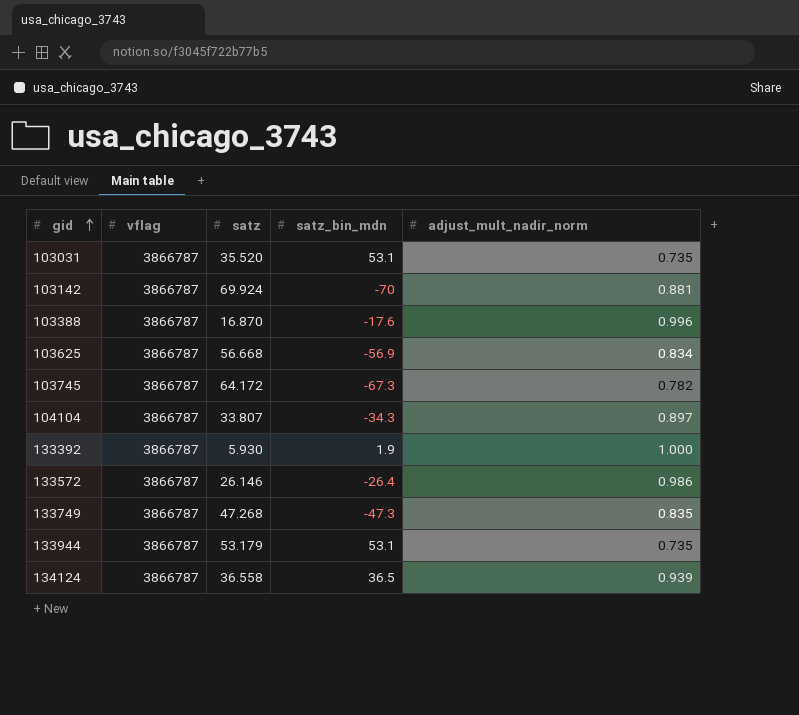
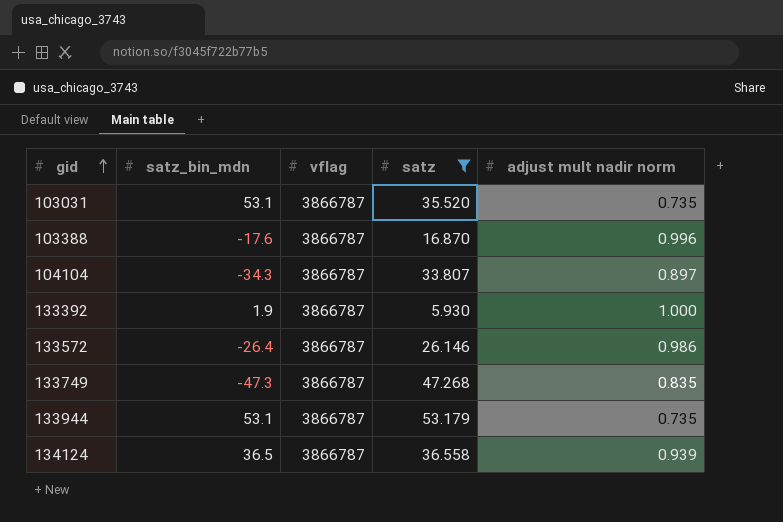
filter: none -> satz <= 53.179
column satz_bin_mdn | position: 4 -> 2
column name: adjust_mult_nadir_norm -> adjust mult nadir norm

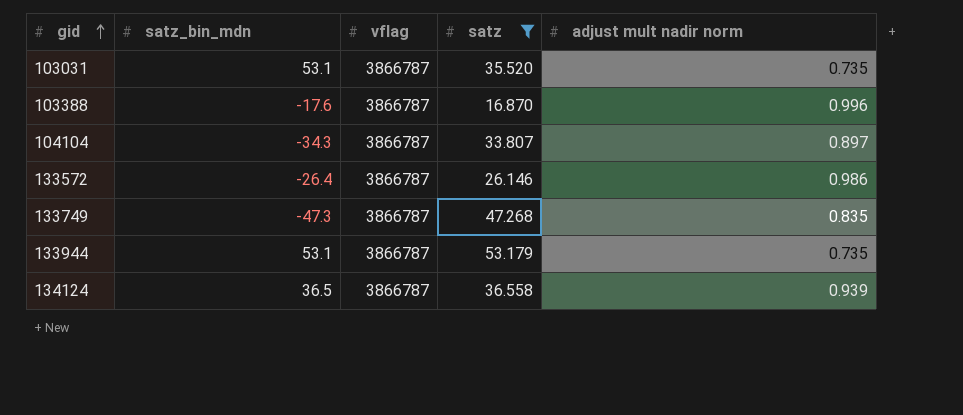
row 133392: 1.9 | 3866787 | 5.930 | 1.000 -> none

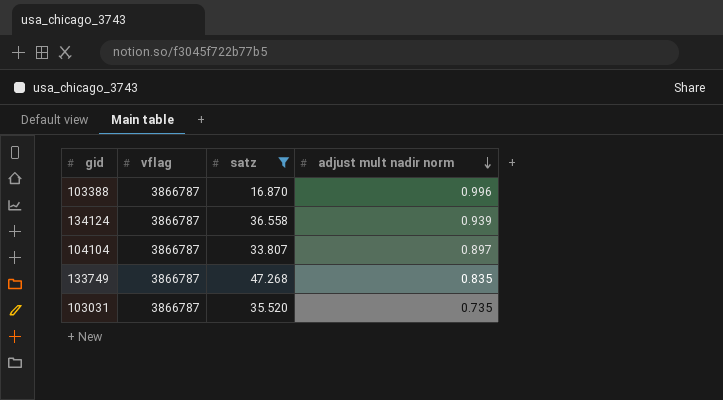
row order: gid ascending -> adjust mult nadir norm descending
column satz_bin_mdn | position: 2 -> none
row 133572: -26.4 | 3866787 | 26.146 | 0.986 -> none
row 133944: 53.1 | 3866787 | 53.179 | 0.735 -> none

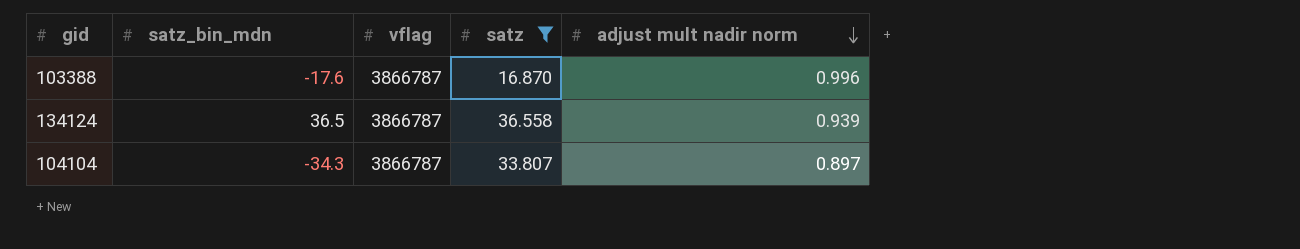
column satz_bin_mdn | position: none -> 2
row 133749: 3866787 | 47.268 | 0.835 -> none
row 103031: 3866787 | 35.520 | 0.735 -> none

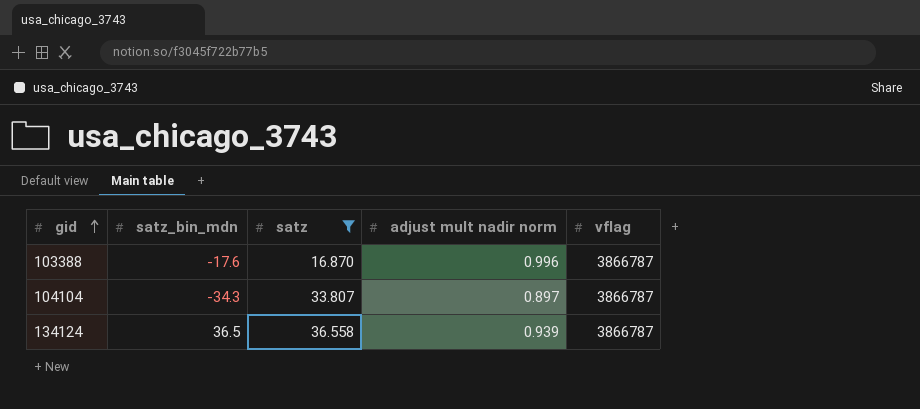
row order: adjust mult nadir norm descending -> gid ascending
column vflag | position: 3 -> 5

